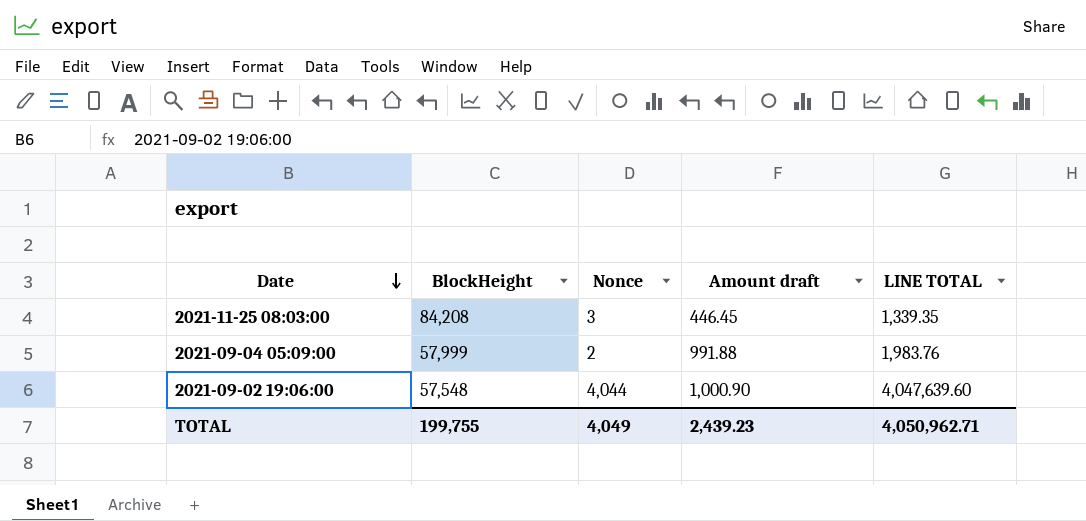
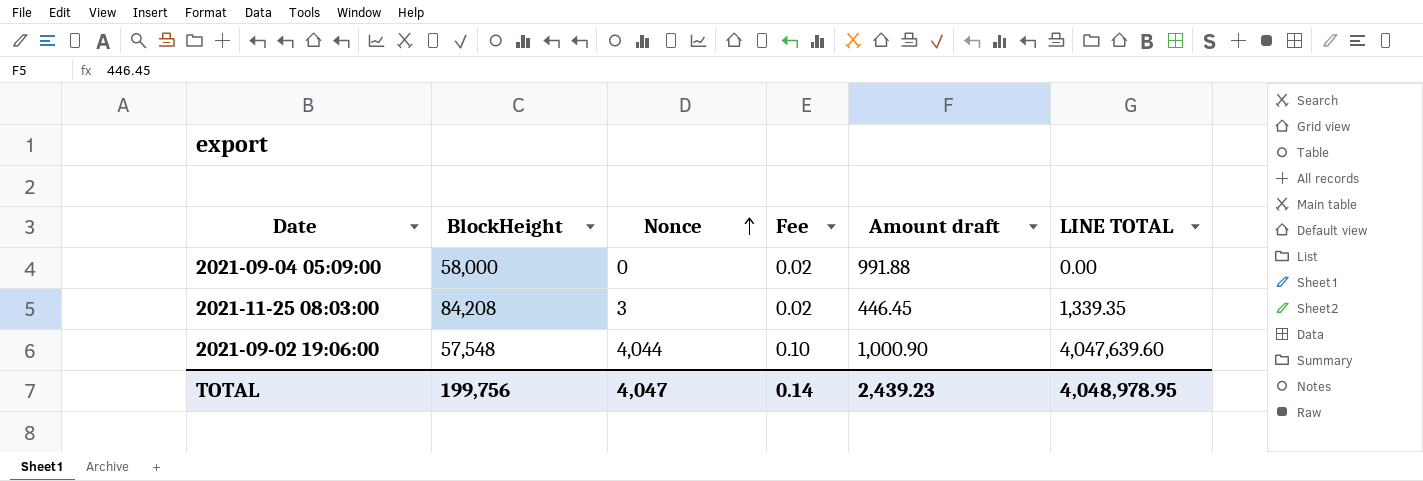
row order: Date descending -> Nonce ascending
column Fee | position: none -> 4
2021-09-04 05:09:00 | BlockHeight: 57,999 -> 58,000
2021-09-04 05:09:00 | Nonce: 2 -> 0
2021-09-04 05:09:00 | LINE TOTAL: 1,983.76 -> 0.00
TOTAL | BlockHeight: 199,755 -> 199,756
TOTAL | Nonce: 4,049 -> 4,047
TOTAL | LINE TOTAL: 4,050,962.71 -> 4,048,978.95

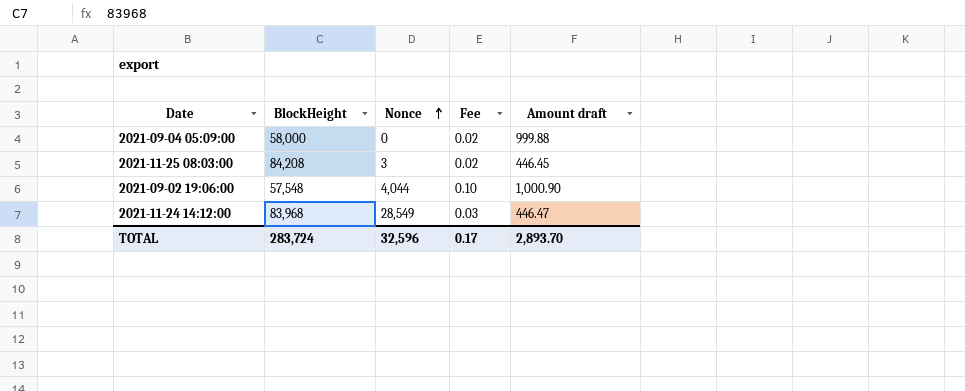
column LINE TOTAL | formula: [Nonce] * [Amount draft] -> none
2021-09-04 05:09:00 | Amount draft: 991.88 -> 999.88
row 2021-11-24 14:12:00: none -> 83,968 | 28,549 | 0.03 | 446.47
TOTAL | BlockHeight: 199,756 -> 283,724
TOTAL | Nonce: 4,047 -> 32,596
TOTAL | Fee: 0.14 -> 0.17
TOTAL | Amount draft: 2,439.23 -> 2,893.70

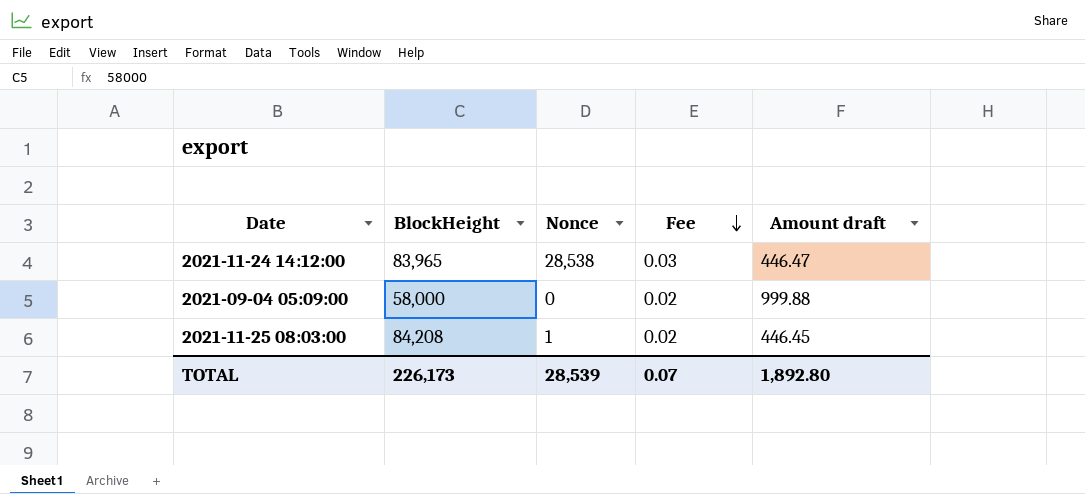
row order: Nonce ascending -> Fee descending
row 2021-09-02 19:06:00: 57,548 | 4,044 | 0.10 | 1,000.90 -> none
2021-11-24 14:12:00 | BlockHeight: 83,968 -> 83,965
2021-11-24 14:12:00 | Nonce: 28,549 -> 28,538
2021-11-25 08:03:00 | Nonce: 3 -> 1
TOTAL | BlockHeight: 283,724 -> 226,173
TOTAL | Nonce: 32,596 -> 28,539
TOTAL | Fee: 0.17 -> 0.07
TOTAL | Amount draft: 2,893.70 -> 1,892.80

